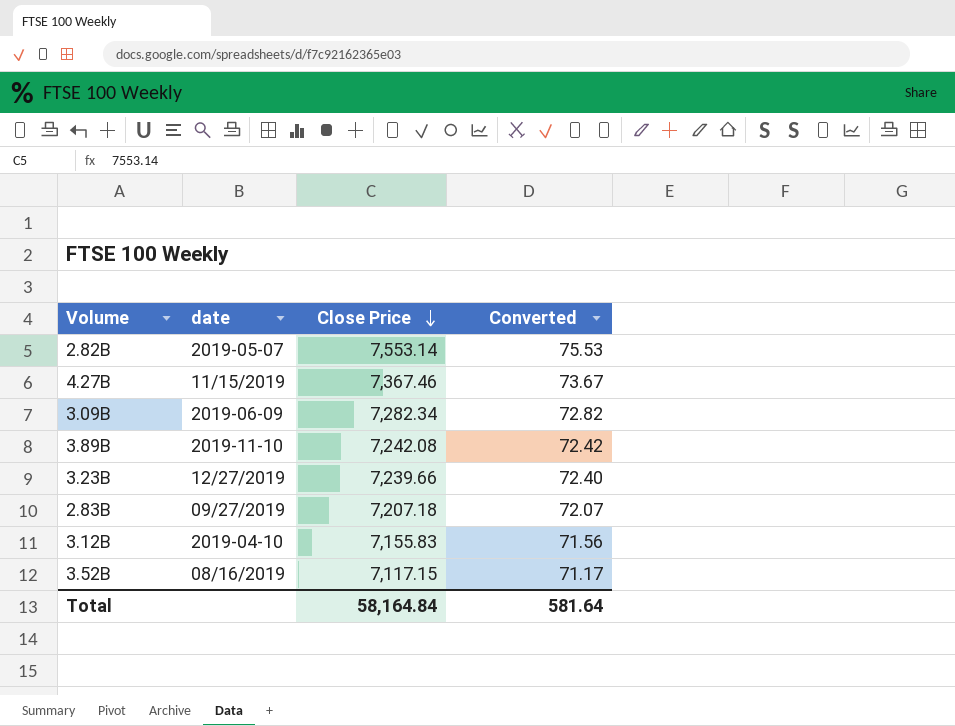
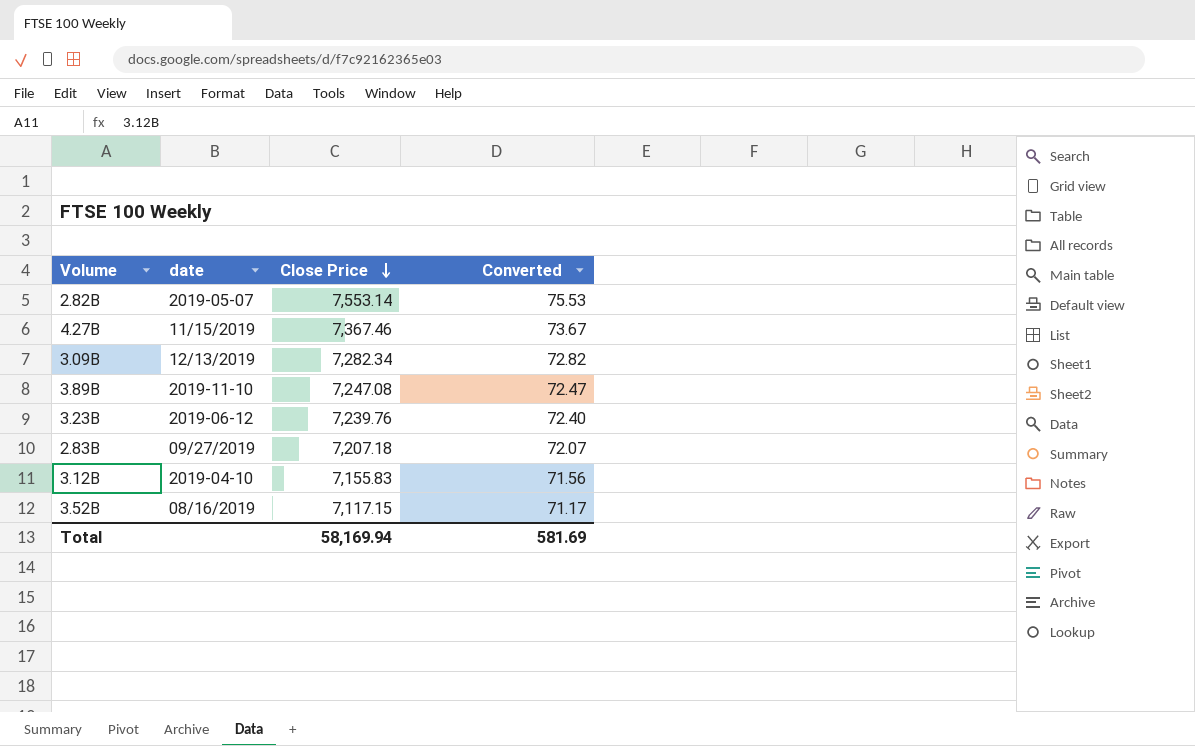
3.09B | date: 2019-06-09 -> 12/13/2019
3.89B | Close Price: 7,242.08 -> 7,247.08
3.89B | Converted: 72.42 -> 72.47
3.23B | date: 12/27/2019 -> 2019-06-12
3.23B | Close Price: 7,239.66 -> 7,239.76
Total | Close Price: 58,164.84 -> 58,169.94
Total | Converted: 581.64 -> 581.69

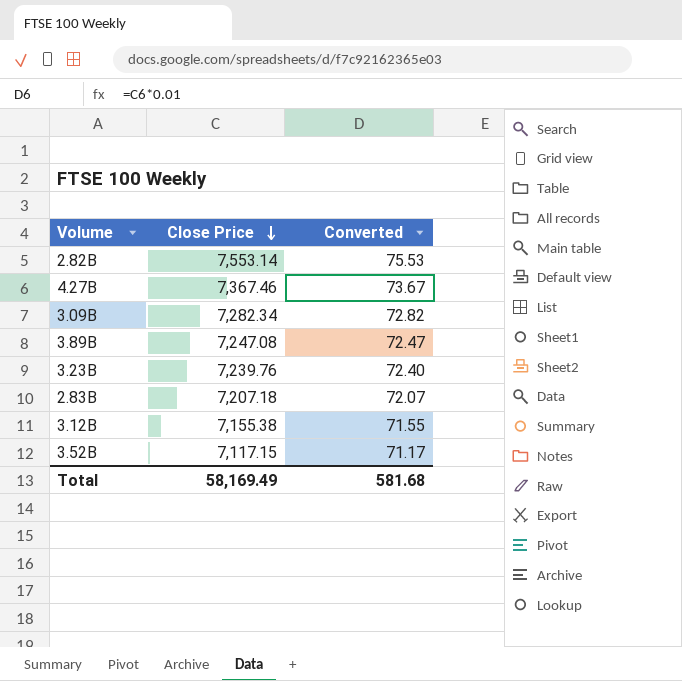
column date | position: 2 -> none
3.12B | Close Price: 7,155.83 -> 7,155.38
3.12B | Converted: 71.56 -> 71.55
Total | Close Price: 58,169.94 -> 58,169.49
Total | Converted: 581.69 -> 581.68

